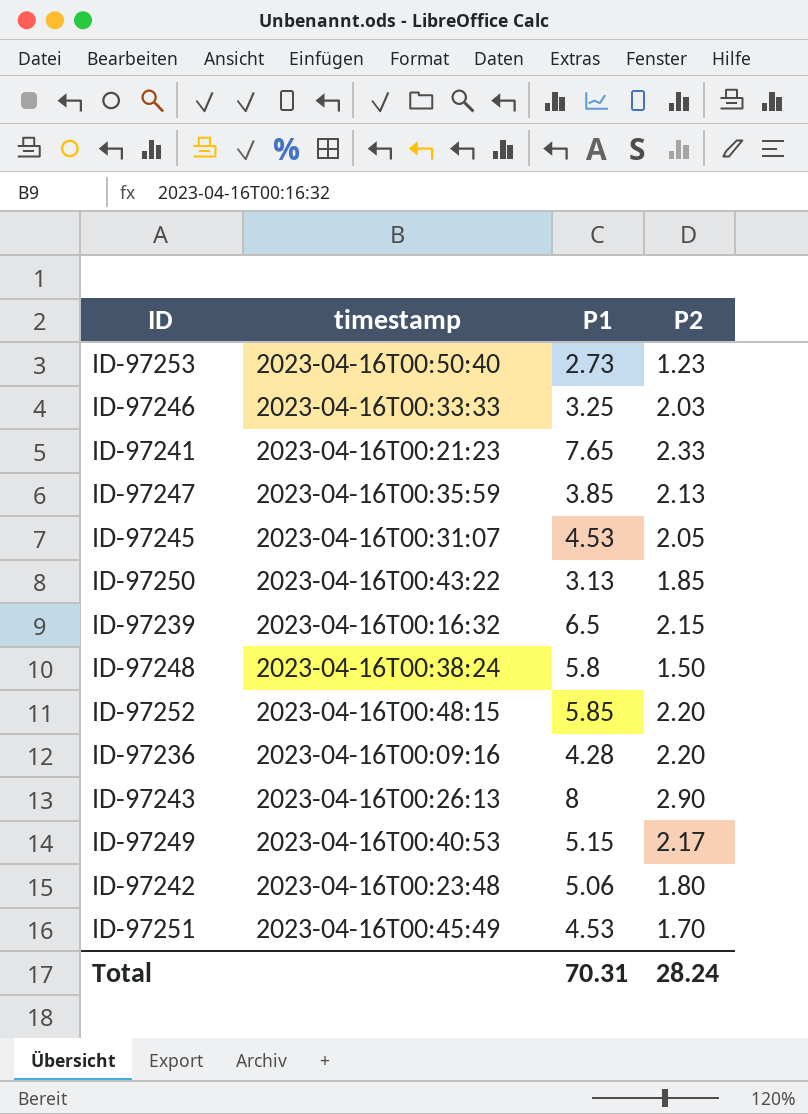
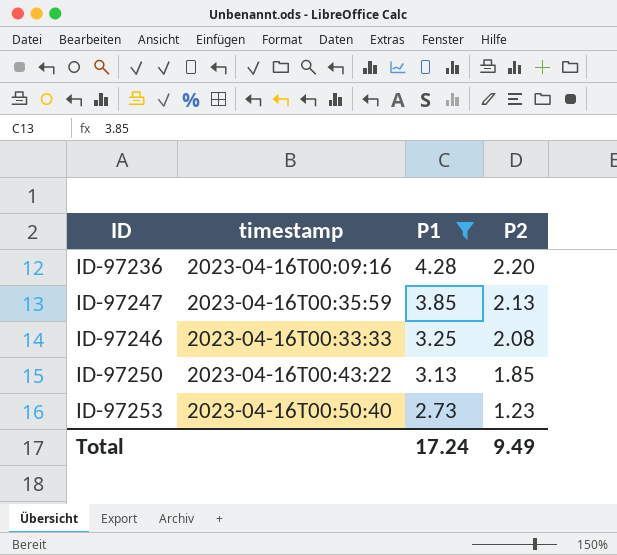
filter: none -> P1 <= 4.28
row order: none -> P1 descending
ID-97246 | P2: 2.03 -> 2.08
Total | P1: 70.31 -> 17.24
Total | P2: 28.24 -> 9.49

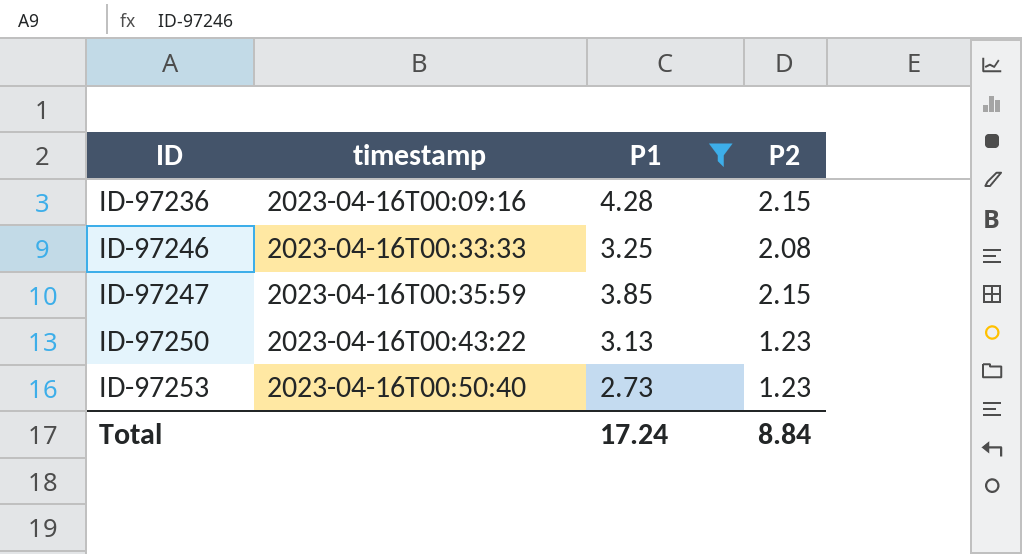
row order: P1 descending -> ID ascending
ID-97236 | P2: 2.20 -> 2.15
ID-97247 | P2: 2.13 -> 2.15
ID-97250 | P2: 1.85 -> 1.23
Total | P2: 9.49 -> 8.84

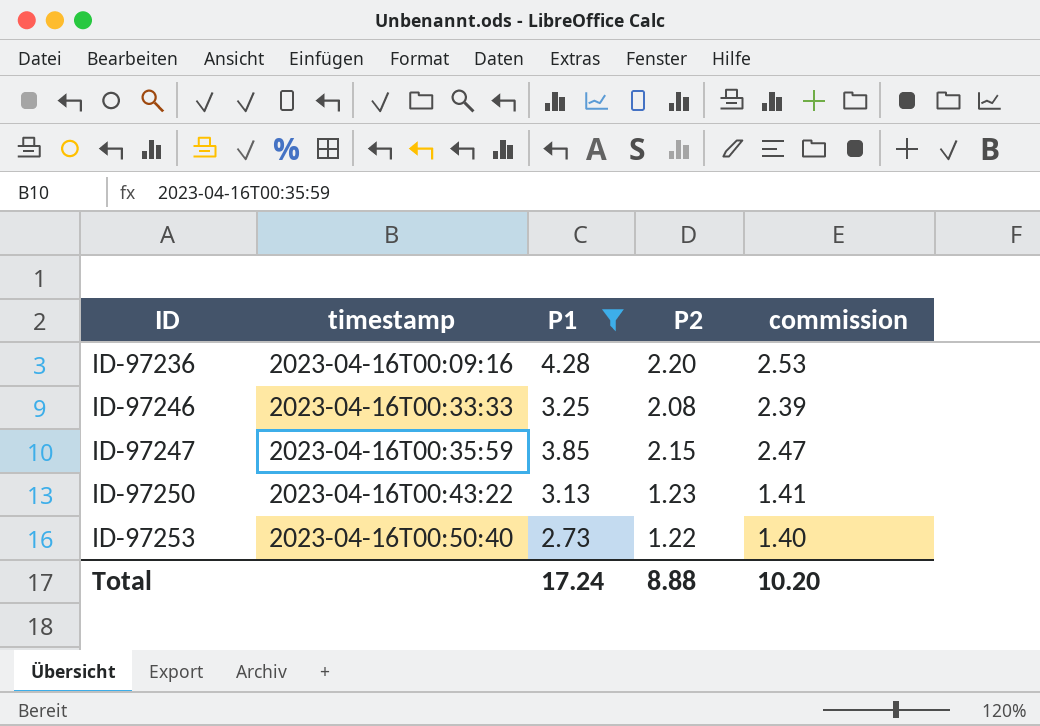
column commission | formula: none -> [P2] * 1.15
ID-97236 | P2: 2.15 -> 2.20
ID-97253 | P2: 1.23 -> 1.22
Total | P2: 8.84 -> 8.88

